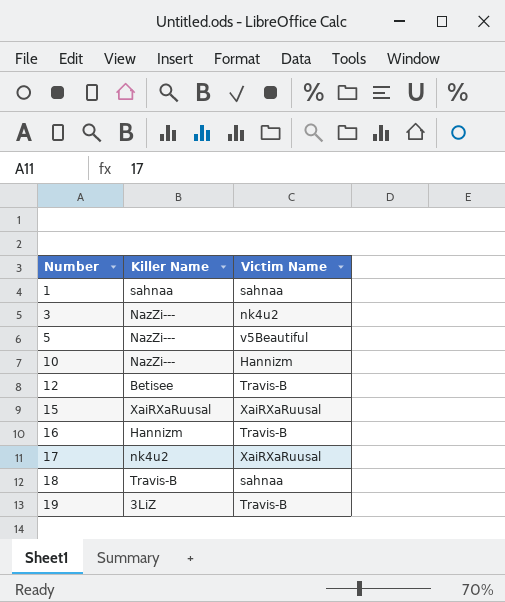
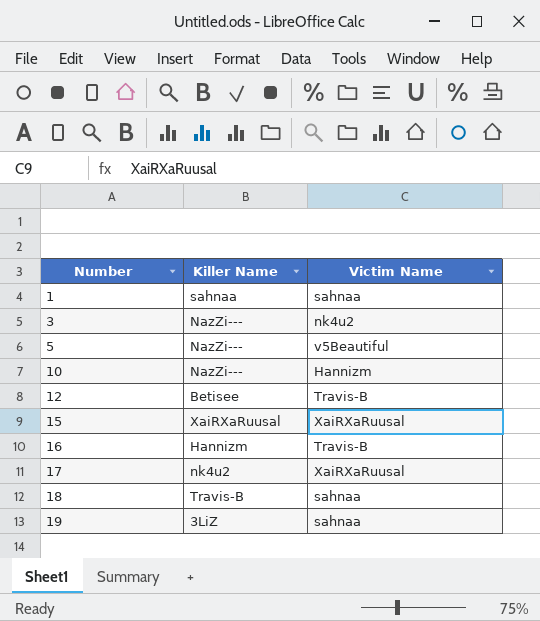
19 | Victim Name: Travis-B -> sahnaa

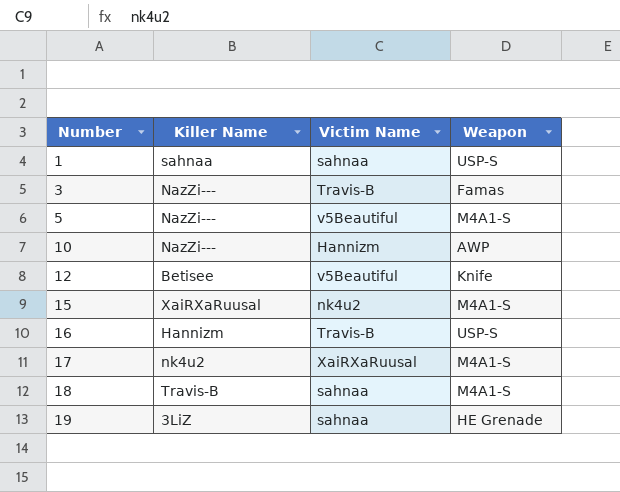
column Weapon | position: none -> 4
3 | Victim Name: nk4u2 -> Travis-B
12 | Victim Name: Travis-B -> v5Beautiful
15 | Victim Name: XaiRXaRuusal -> nk4u2

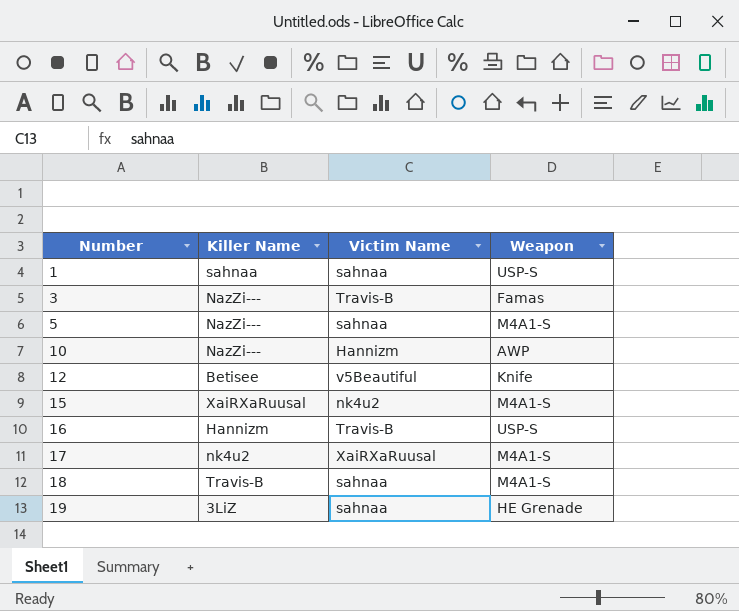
5 | Victim Name: v5Beautiful -> sahnaa

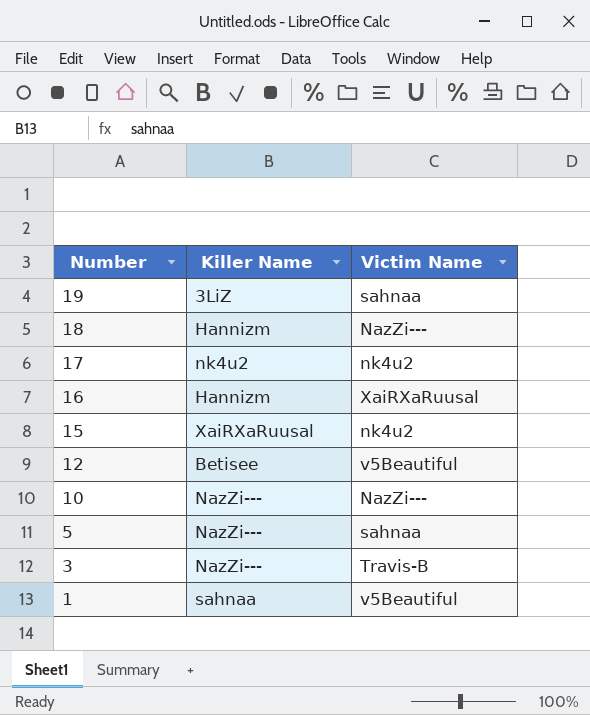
row order: Number ascending -> Number descending
column Weapon | position: 4 -> none
18 | Killer Name: Travis-B -> Hannizm
18 | Victim Name: sahnaa -> NazZi---
17 | Victim Name: XaiRXaRuusal -> nk4u2
16 | Victim Name: Travis-B -> XaiRXaRuusal
10 | Victim Name: Hannizm -> NazZi---
1 | Victim Name: sahnaa -> v5Beautiful

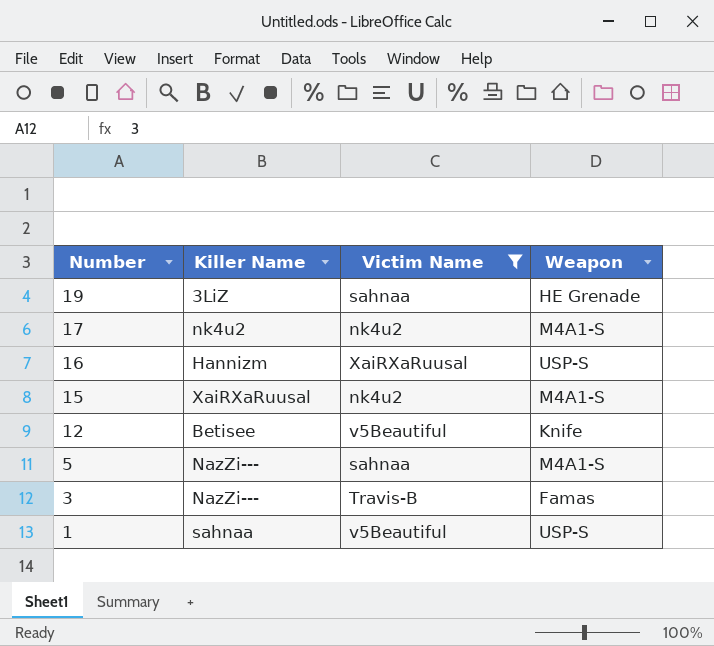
filter: none -> Victim Name != NazZi---
column Weapon | position: none -> 4

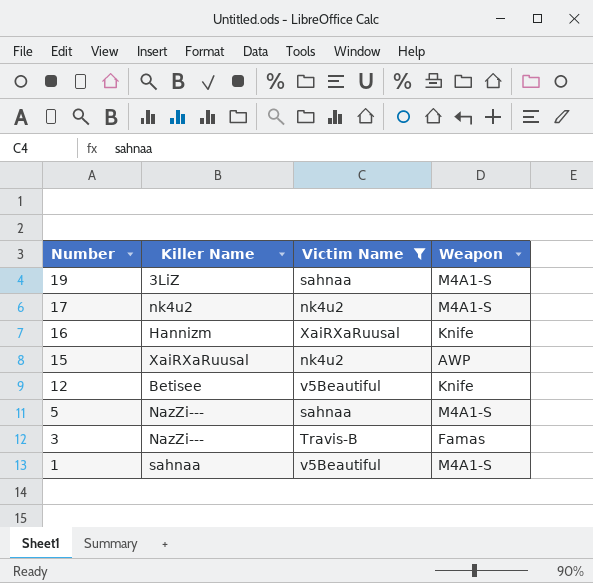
19 | Weapon: HE Grenade -> M4A1-S
16 | Weapon: USP-S -> Knife
15 | Weapon: M4A1-S -> AWP
1 | Weapon: USP-S -> M4A1-S

